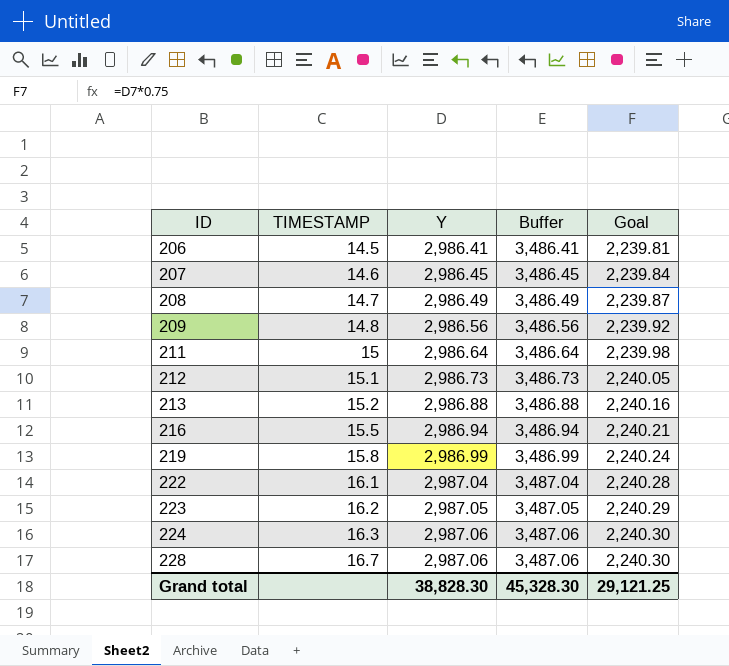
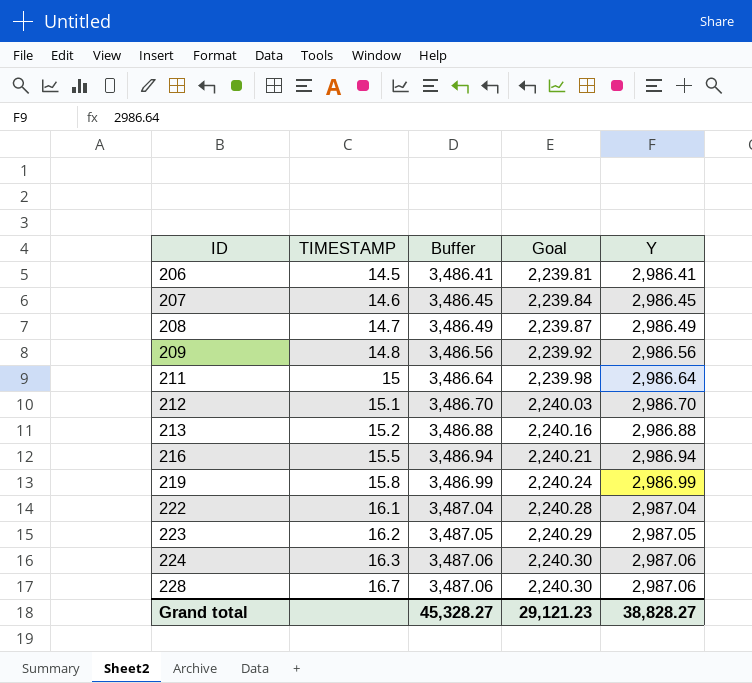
column Y | position: 3 -> 5
212 | Buffer: 3,486.73 -> 3,486.70
212 | Goal: 2,240.05 -> 2,240.03
212 | Y: 2,986.73 -> 2,986.70
Grand total | Buffer: 45,328.30 -> 45,328.27
Grand total | Goal: 29,121.25 -> 29,121.23
Grand total | Y: 38,828.30 -> 38,828.27

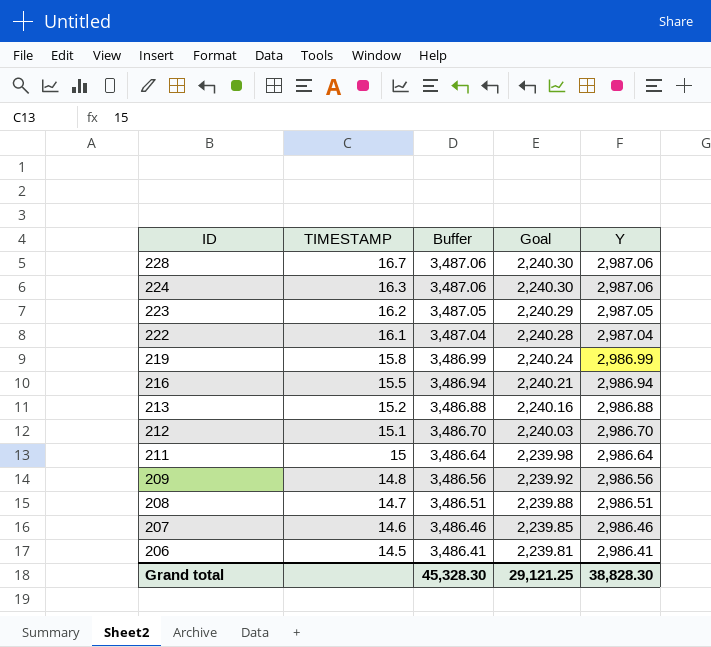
row order: ID ascending -> ID descending
208 | Buffer: 3,486.49 -> 3,486.51
208 | Goal: 2,239.87 -> 2,239.88
208 | Y: 2,986.49 -> 2,986.51
207 | Buffer: 3,486.45 -> 3,486.46
207 | Goal: 2,239.84 -> 2,239.85
207 | Y: 2,986.45 -> 2,986.46
Grand total | Buffer: 45,328.27 -> 45,328.30
Grand total | Goal: 29,121.23 -> 29,121.25
Grand total | Y: 38,828.27 -> 38,828.30

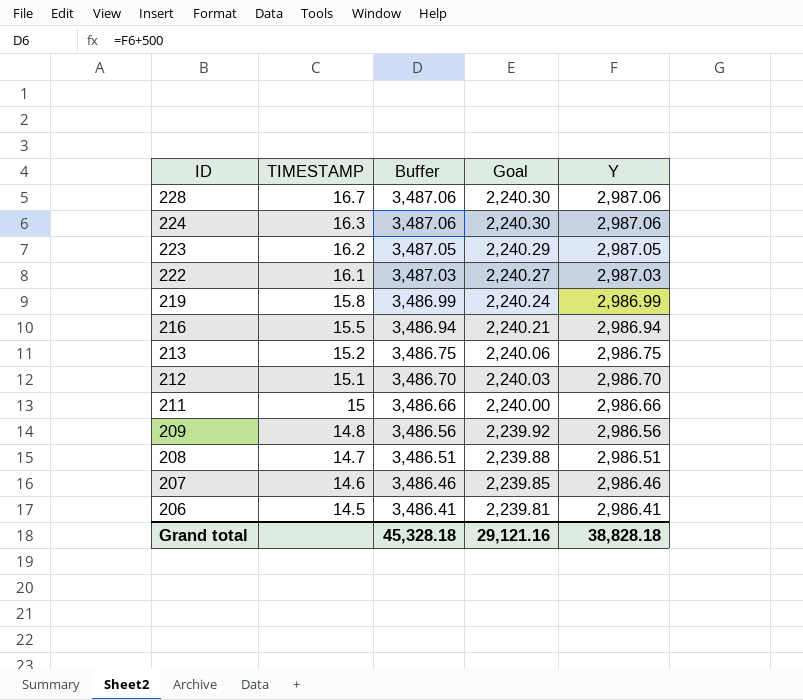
222 | Buffer: 3,487.04 -> 3,487.03
222 | Goal: 2,240.28 -> 2,240.27
222 | Y: 2,987.04 -> 2,987.03
213 | Buffer: 3,486.88 -> 3,486.75
213 | Goal: 2,240.16 -> 2,240.06
213 | Y: 2,986.88 -> 2,986.75
211 | Buffer: 3,486.64 -> 3,486.66
211 | Goal: 2,239.98 -> 2,240.00
211 | Y: 2,986.64 -> 2,986.66
Grand total | Buffer: 45,328.30 -> 45,328.18
Grand total | Goal: 29,121.25 -> 29,121.16
Grand total | Y: 38,828.30 -> 38,828.18

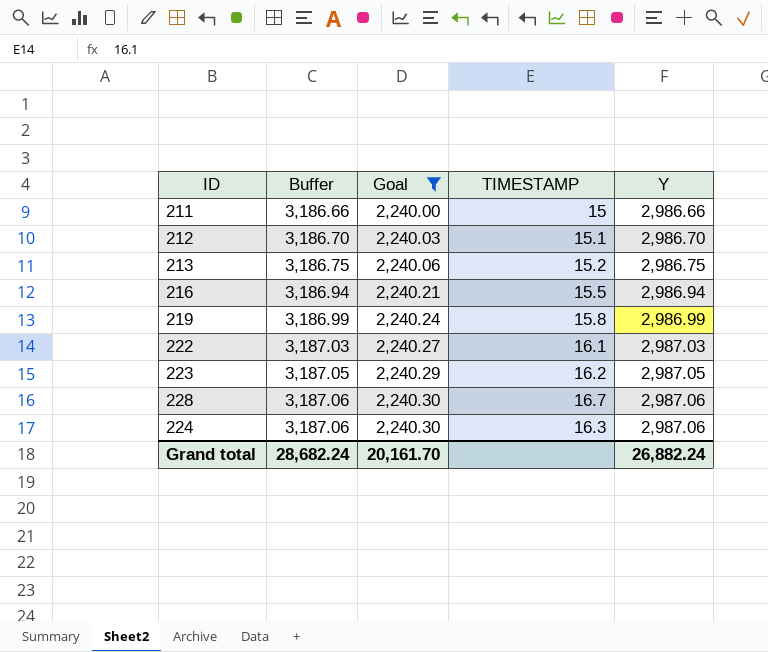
filter: none -> Goal >= 2,240.00
row order: ID descending -> Buffer ascending
column Buffer | formula: [Y] + 500 -> [Y] + 200
column TIMESTAMP | position: 2 -> 4
Grand total | Buffer: 45,328.18 -> 28,682.24
Grand total | Goal: 29,121.16 -> 20,161.70
Grand total | Y: 38,828.18 -> 26,882.24

